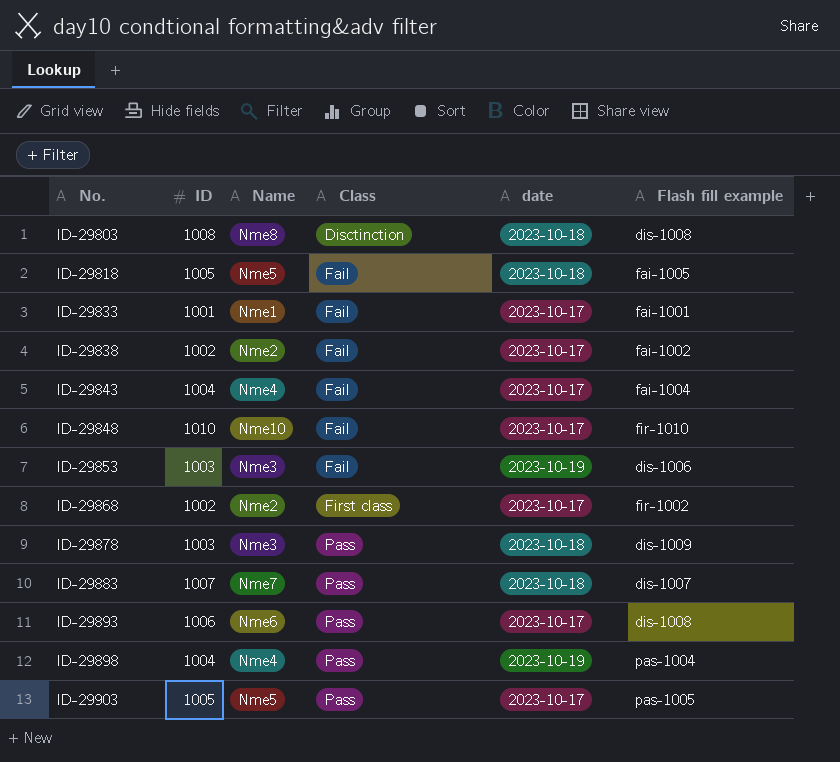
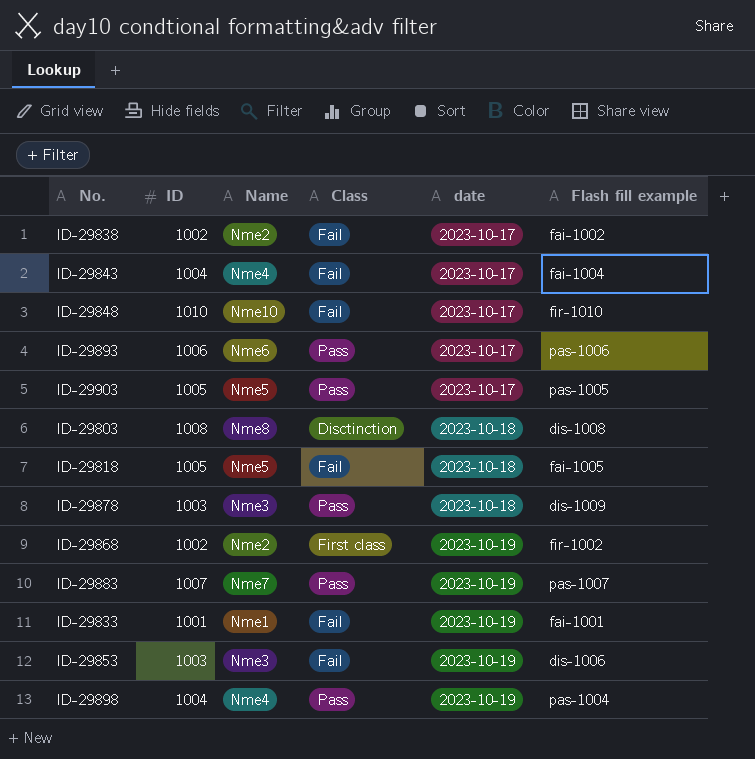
row order: No. ascending -> date ascending
ID-29893 | Flash fill example: dis-1008 -> pas-1006
ID-29868 | date: 2023-10-17 -> 2023-10-19
ID-29883 | date: 2023-10-18 -> 2023-10-19
ID-29883 | Flash fill example: dis-1007 -> pas-1007
ID-29833 | date: 2023-10-17 -> 2023-10-19

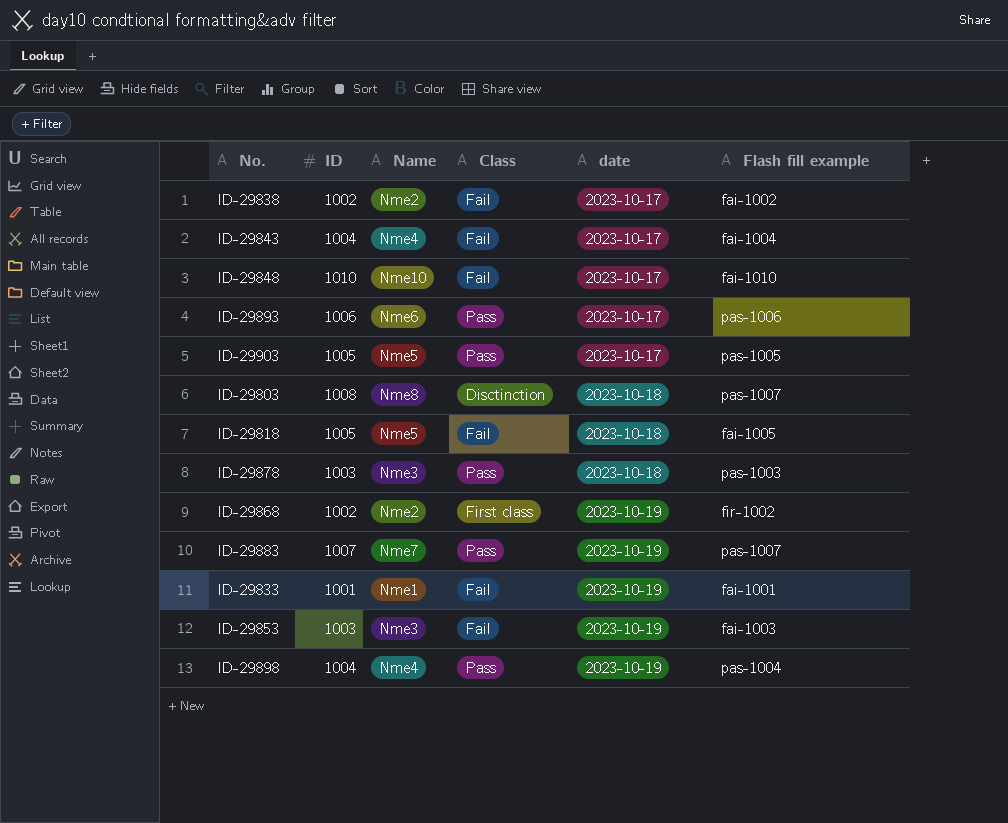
ID-29848 | Flash fill example: fir-1010 -> fai-1010
ID-29803 | Flash fill example: dis-1008 -> pas-1007
ID-29878 | Flash fill example: dis-1009 -> pas-1003
ID-29853 | Flash fill example: dis-1006 -> fai-1003

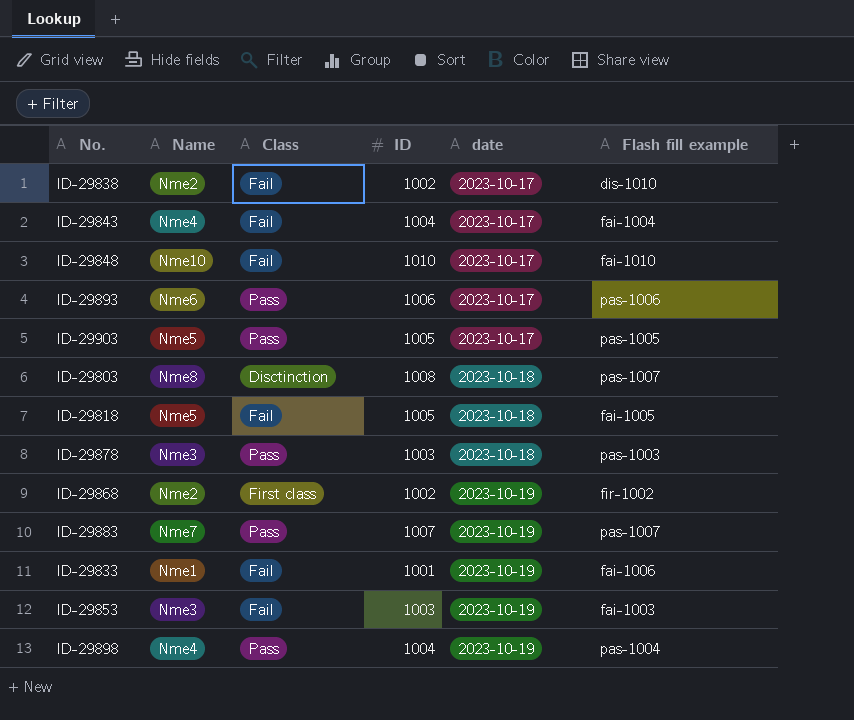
column ID | position: 2 -> 4
ID-29838 | Flash fill example: fai-1002 -> dis-1010
ID-29833 | Flash fill example: fai-1001 -> fai-1006

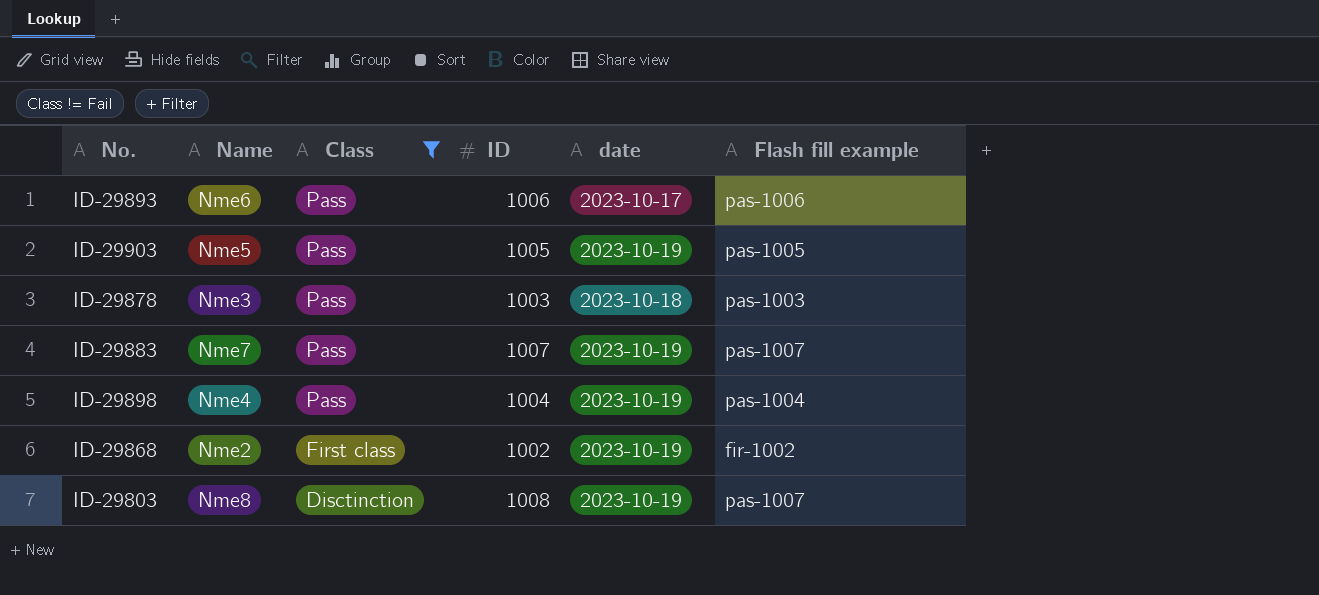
filter: none -> Class != Fail
row order: date ascending -> Class descending
ID-29903 | date: 2023-10-17 -> 2023-10-19
ID-29803 | date: 2023-10-18 -> 2023-10-19

